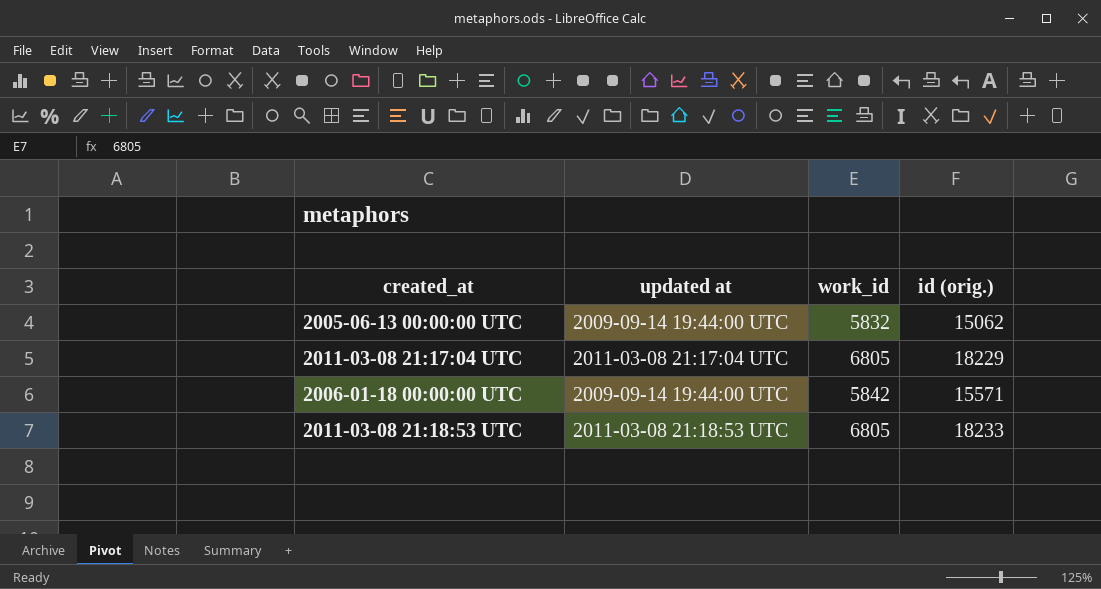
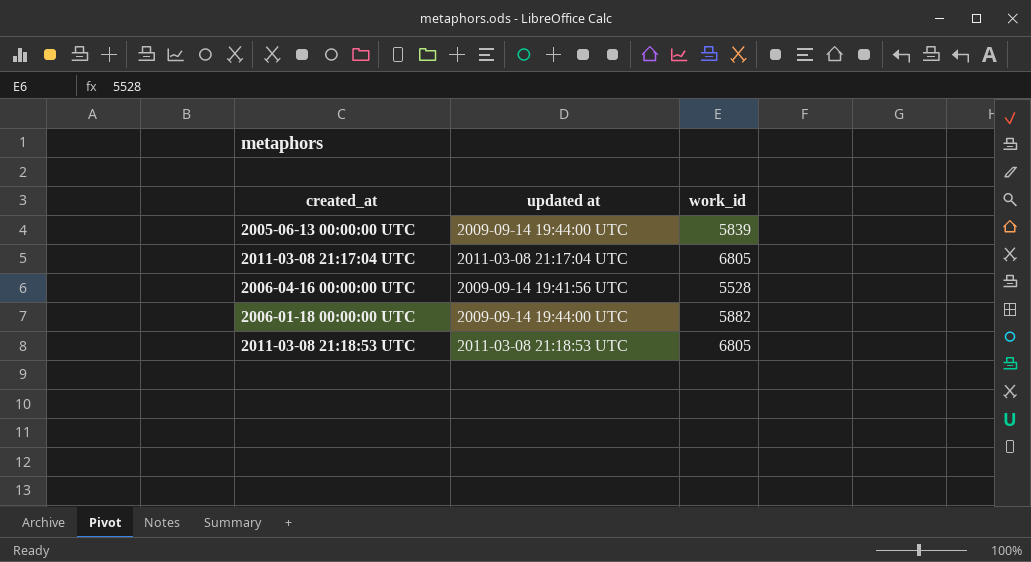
column id (orig.) | position: 4 -> none
2005-06-13 00:00:00 UTC | work_id: 5832 -> 5839
row 2006-04-16 00:00:00 UTC: none -> 2009-09-14 19:41:56 UTC | 5528
2006-01-18 00:00:00 UTC | work_id: 5842 -> 5882

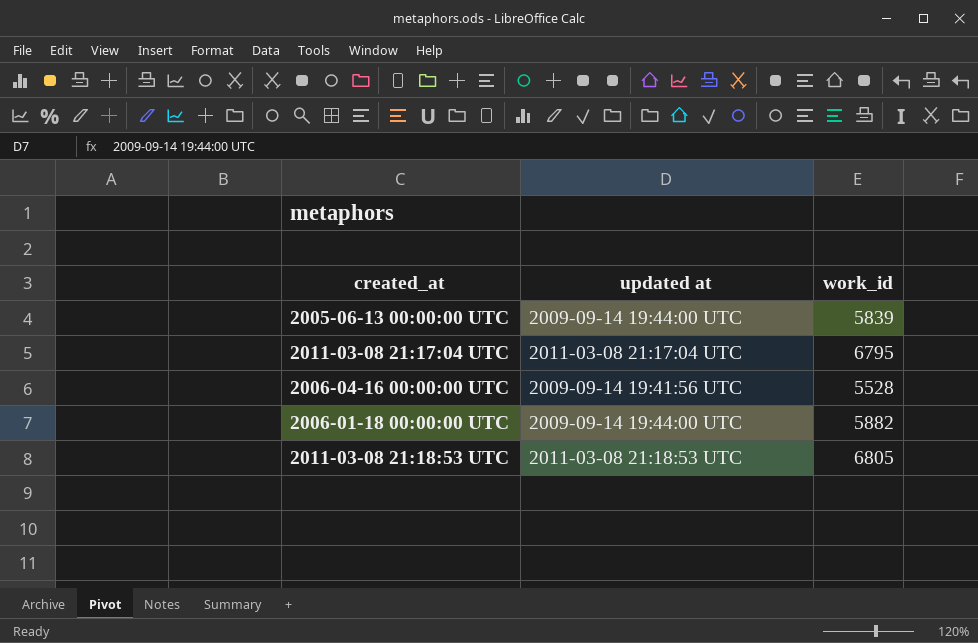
2011-03-08 21:17:04 UTC | work_id: 6805 -> 6795

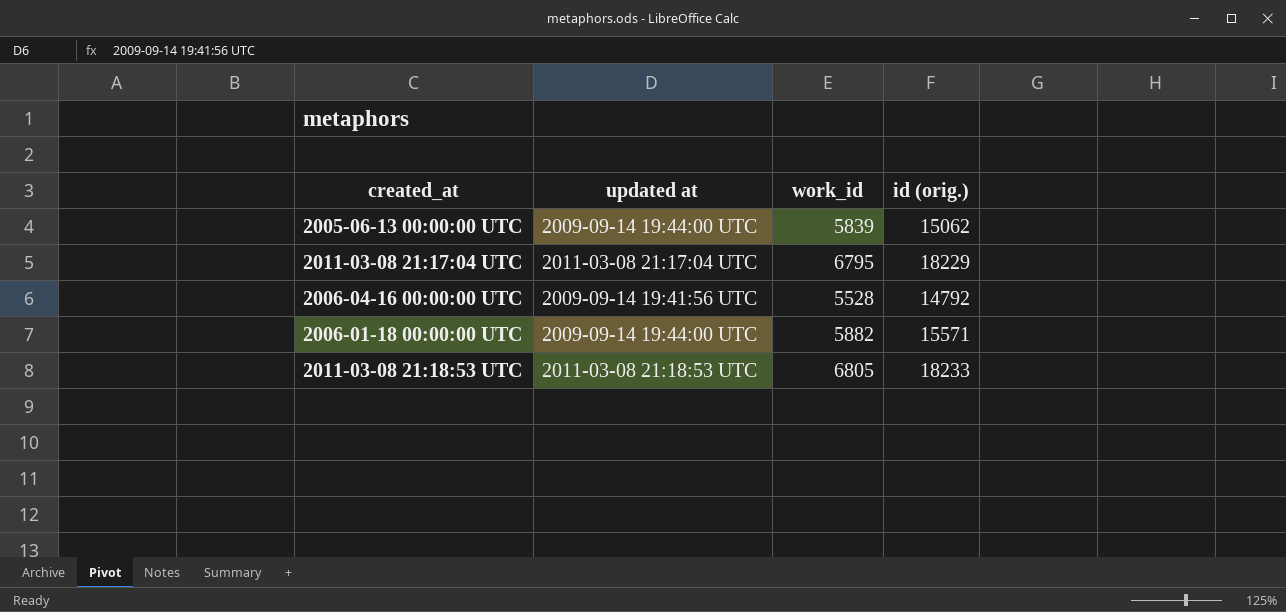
column id (orig.) | position: none -> 4

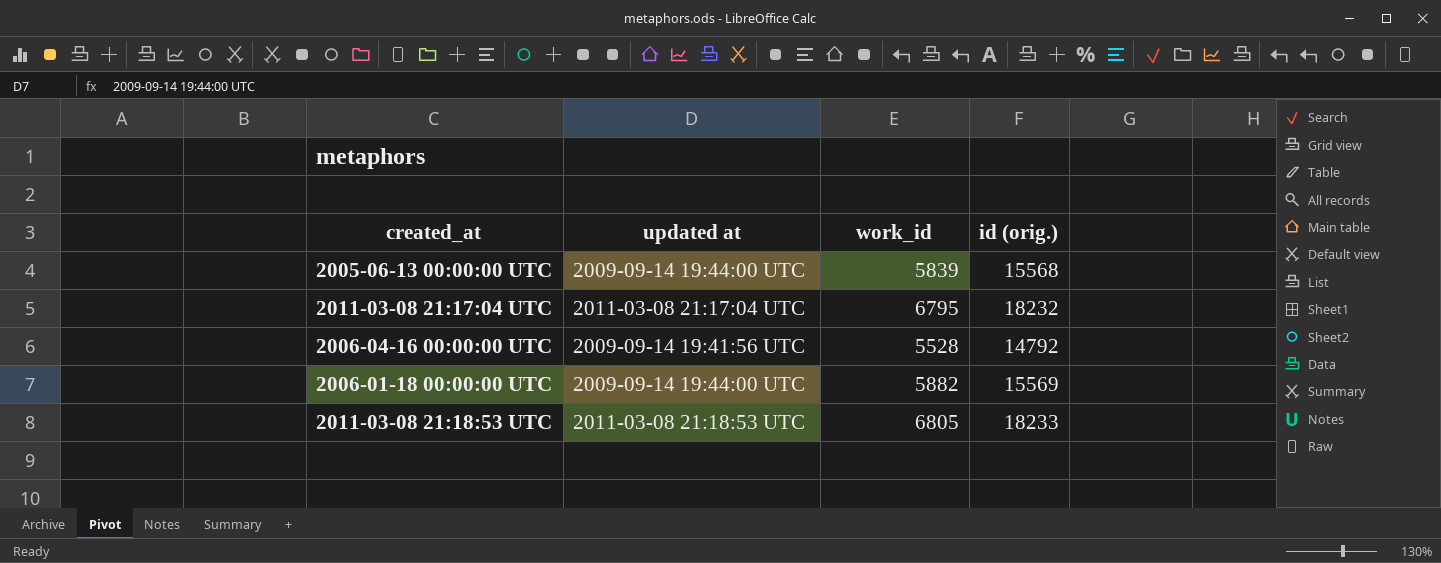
2005-06-13 00:00:00 UTC | id (orig.): 15062 -> 15568
2011-03-08 21:17:04 UTC | id (orig.): 18229 -> 18232
2006-01-18 00:00:00 UTC | id (orig.): 15571 -> 15569

